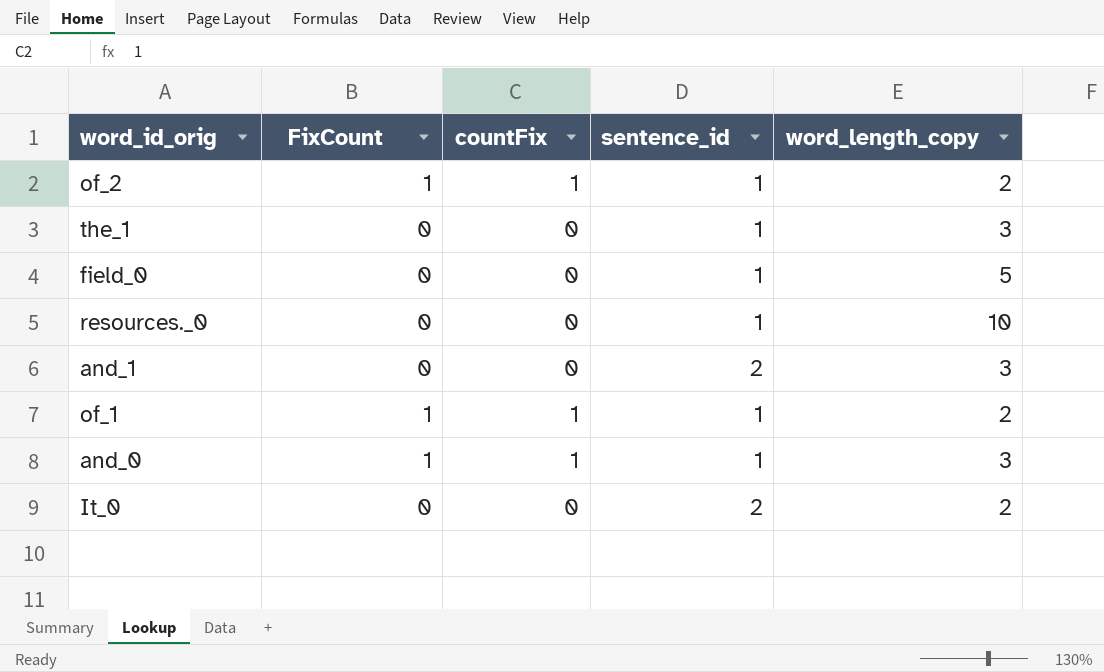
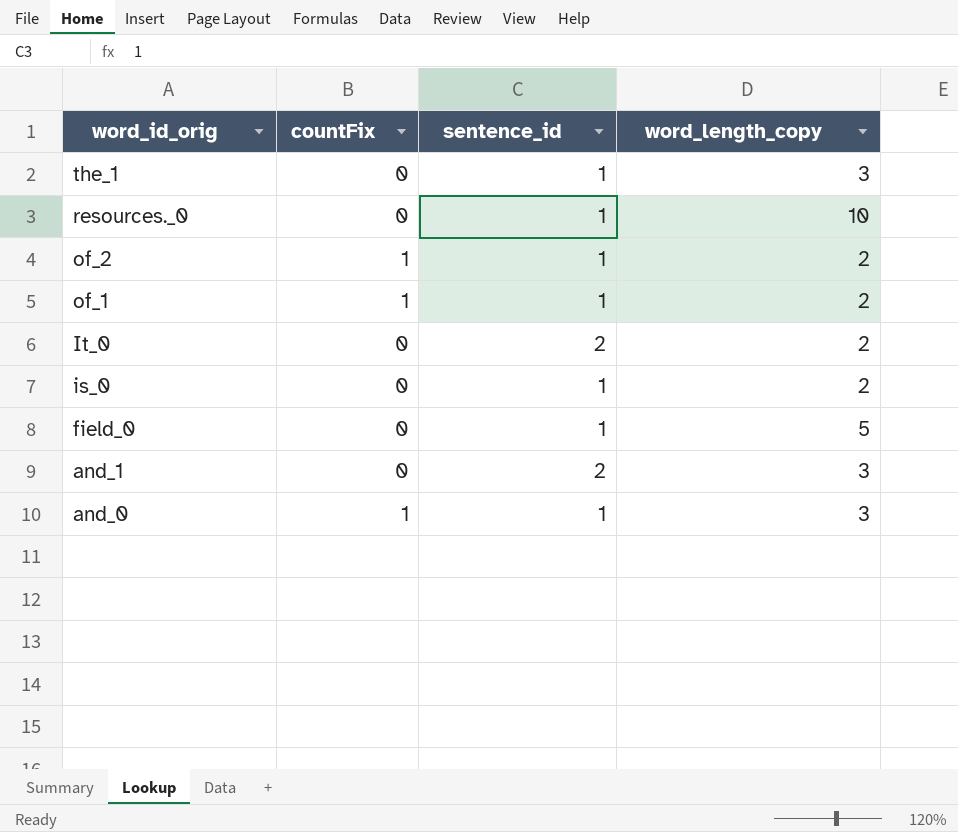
row order: none -> word_id_orig descending
column FixCount | position: 2 -> none
row is_0: none -> 0 | 1 | 2

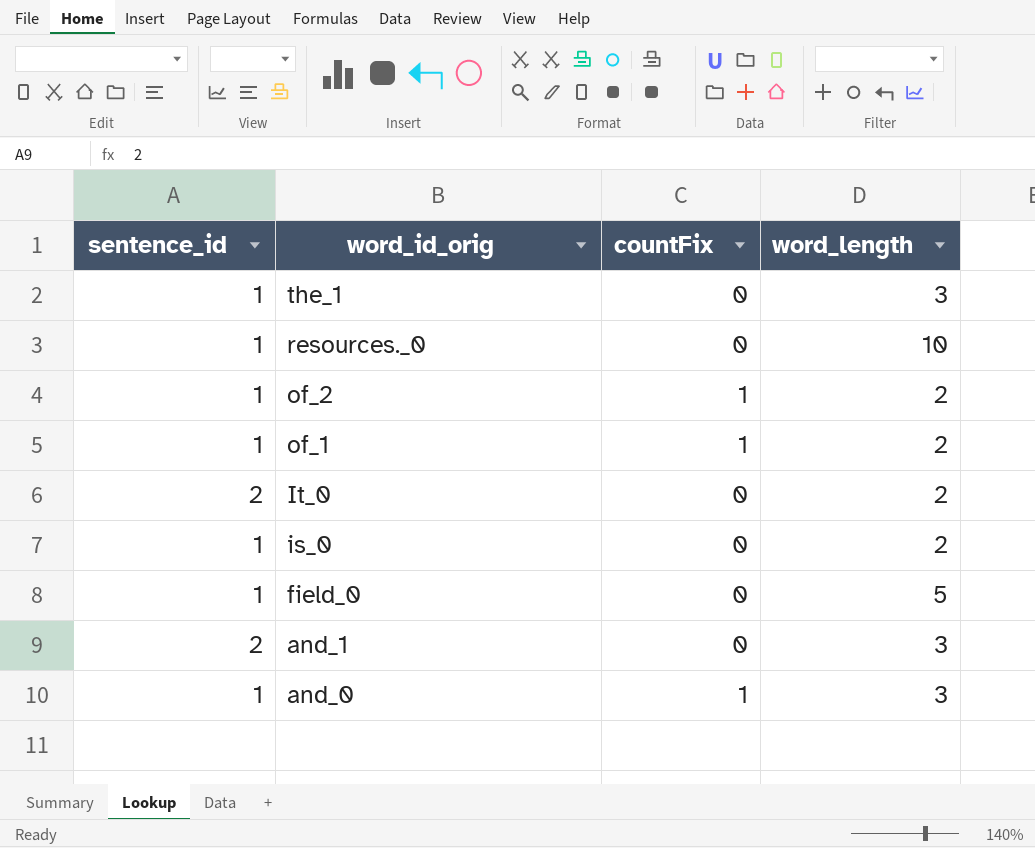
column sentence_id | position: 3 -> 1
column name: word_length_copy -> word_length

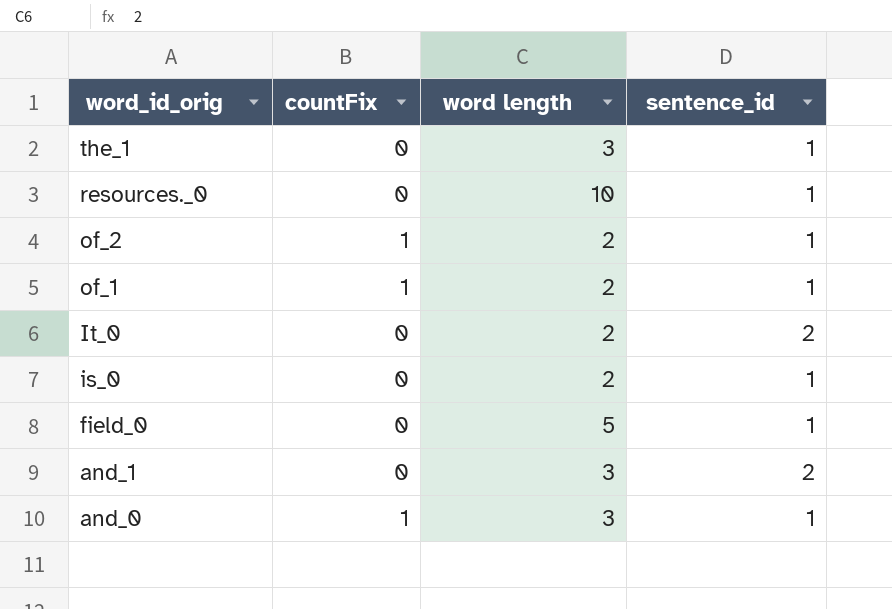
column name: word_length -> word length
column sentence_id | position: 1 -> 4

